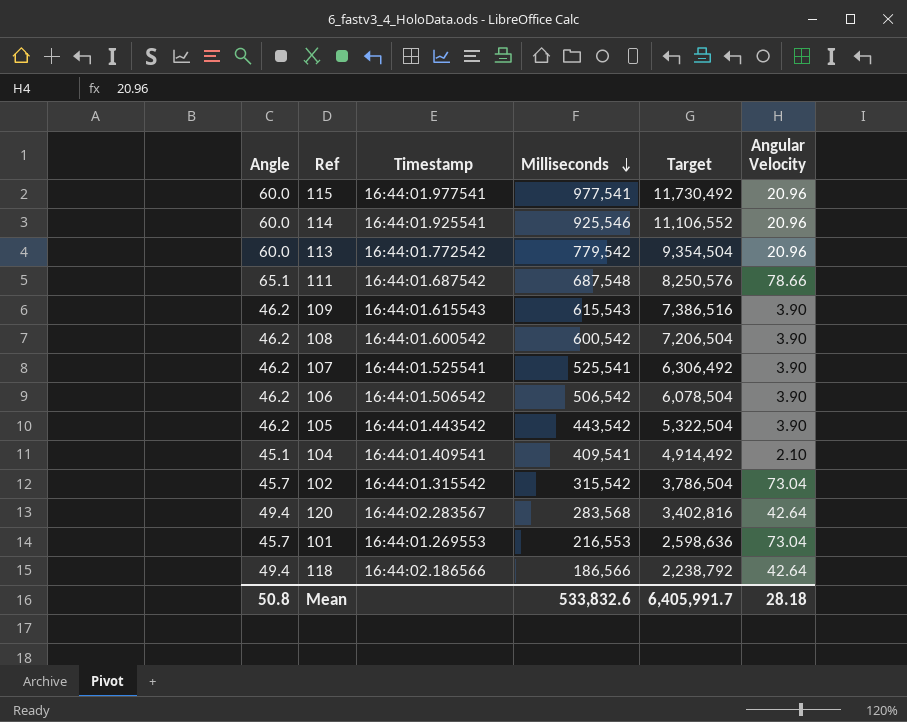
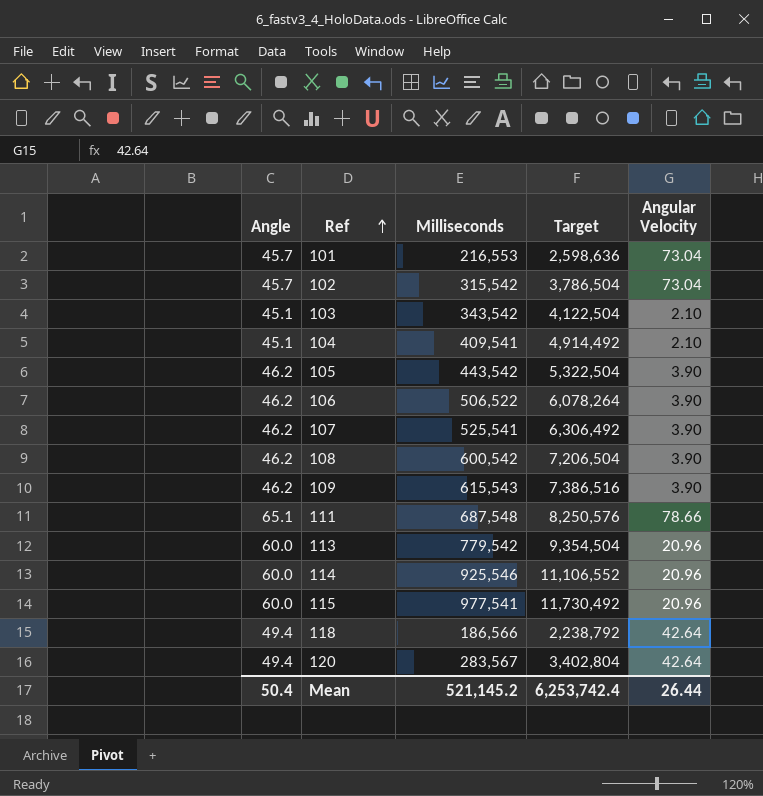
row order: Milliseconds descending -> Ref ascending
column Timestamp | position: 3 -> none
row 103: none -> 45.1 | 343,542 | 4,122,504 | 2.10
106 | Milliseconds: 506,542 -> 506,522
106 | Target: 6,078,504 -> 6,078,264
120 | Milliseconds: 283,568 -> 283,567
120 | Target: 3,402,816 -> 3,402,804
Mean | Angle: 50.8 -> 50.4
Mean | Milliseconds: 533,832.6 -> 521,145.2
Mean | Target: 6,405,991.7 -> 6,253,742.4
Mean | Angular Velocity: 28.18 -> 26.44

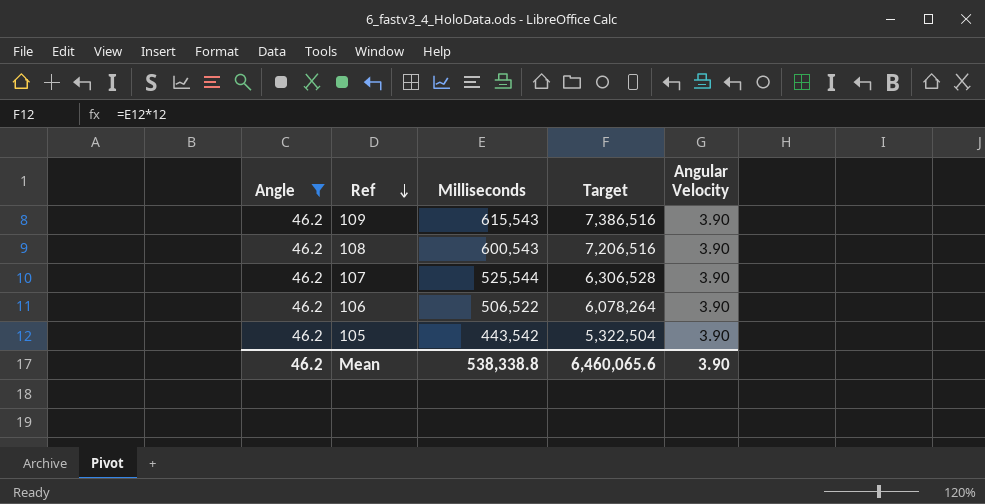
filter: none -> Angle = 46.2
row order: Ref ascending -> Ref descending
108 | Milliseconds: 600,542 -> 600,543
108 | Target: 7,206,504 -> 7,206,516
107 | Milliseconds: 525,541 -> 525,544
107 | Target: 6,306,492 -> 6,306,528
Mean | Angle: 50.4 -> 46.2
Mean | Milliseconds: 521,145.2 -> 538,338.8
Mean | Target: 6,253,742.4 -> 6,460,065.6
Mean | Angular Velocity: 26.44 -> 3.90

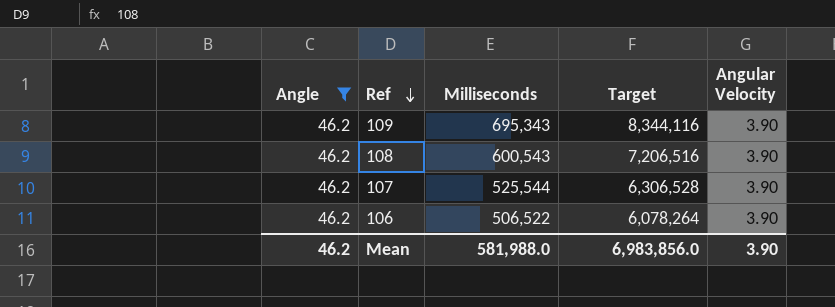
row 105: 46.2 | 443,542 | 5,322,504 | 3.90 -> none
109 | Milliseconds: 615,543 -> 695,343
109 | Target: 7,386,516 -> 8,344,116
Mean | Milliseconds: 538,338.8 -> 581,988.0
Mean | Target: 6,460,065.6 -> 6,983,856.0

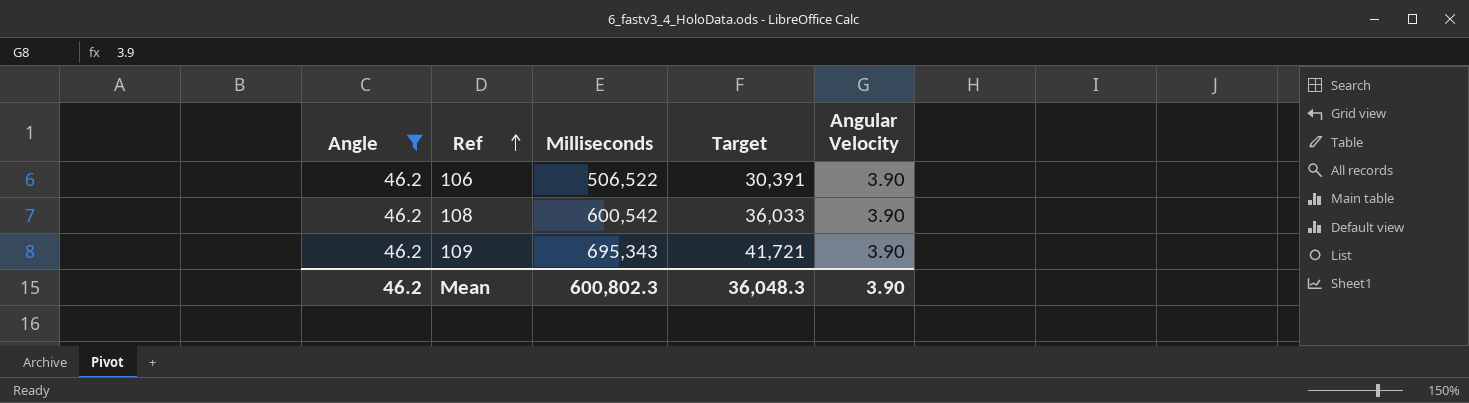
row order: Ref descending -> Ref ascending
column Target | formula: [Milliseconds] * 12 -> [Milliseconds] * 0.06
row 107: 46.2 | 525,544 | 6,306,528 | 3.90 -> none
108 | Milliseconds: 600,543 -> 600,542
Mean | Milliseconds: 581,988.0 -> 600,802.3
Mean | Target: 6,983,856.0 -> 36,048.3

